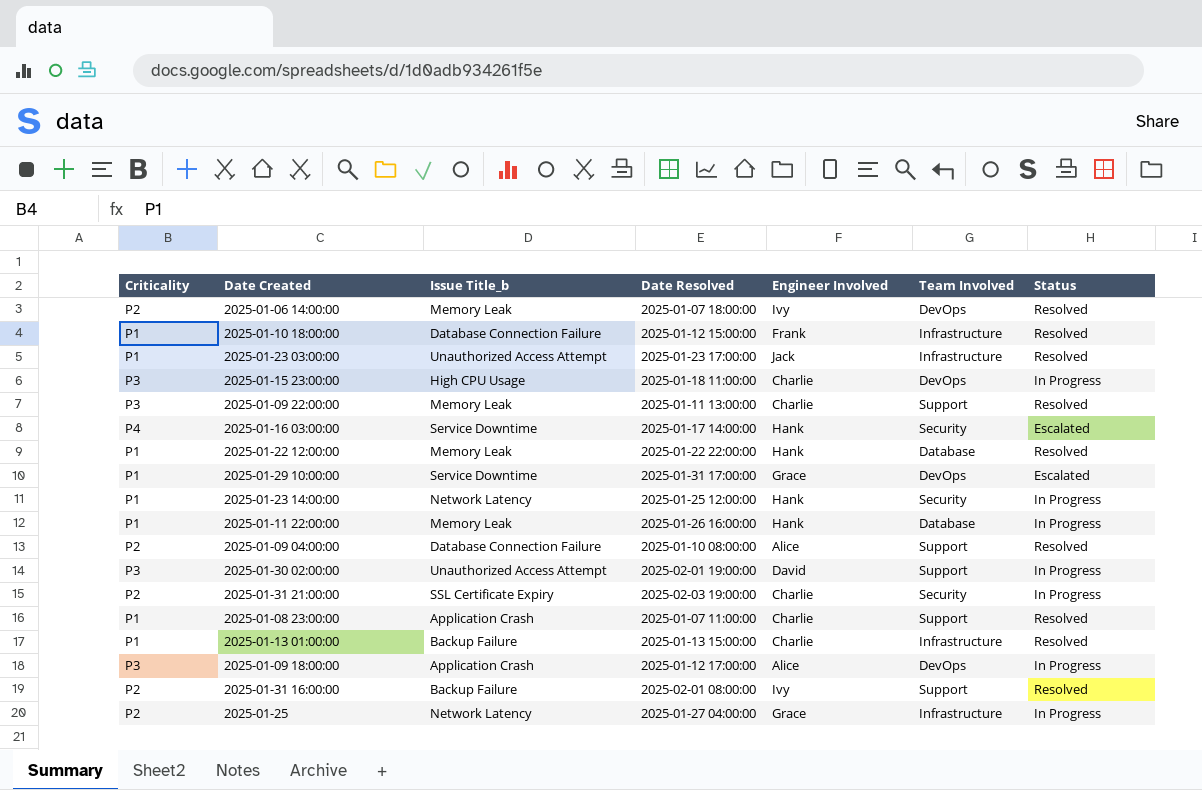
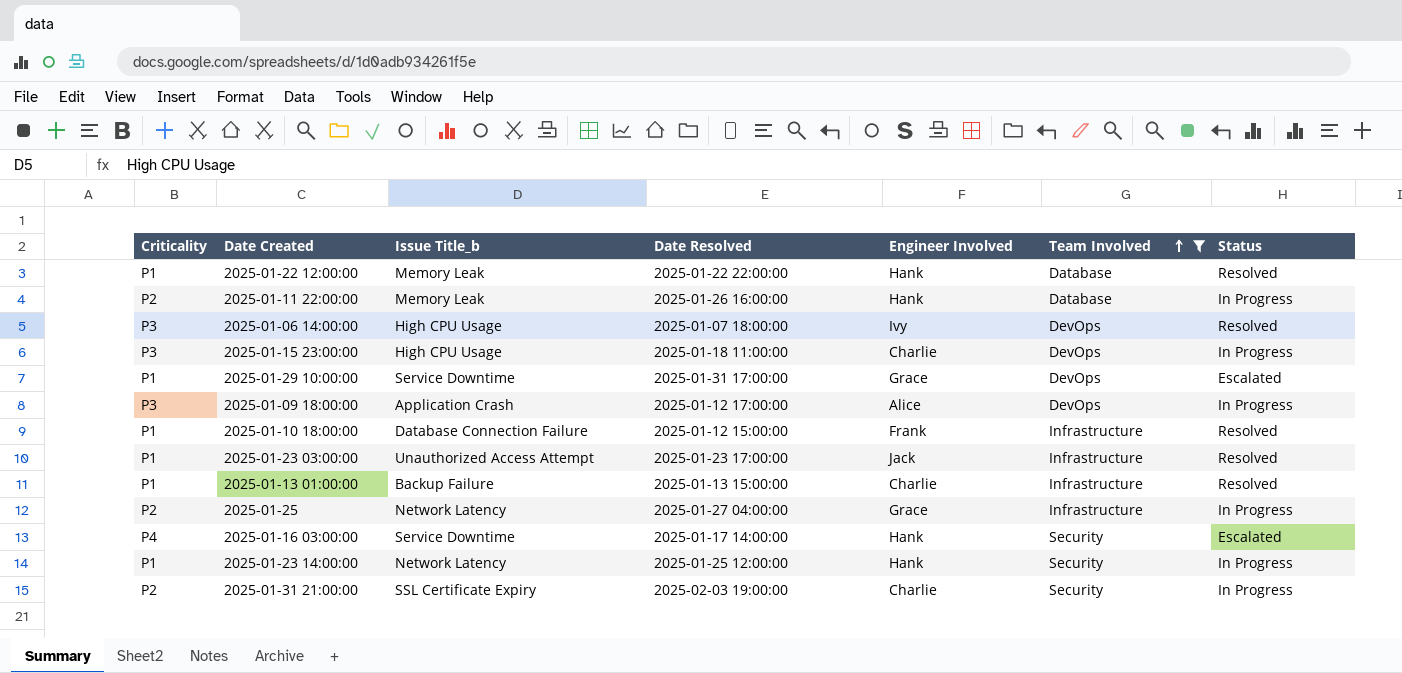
filter: none -> Team Involved != Support
row order: none -> Team Involved ascending
2025-01-11 22:00:00 | Criticality: P1 -> P2
2025-01-06 14:00:00 | Criticality: P2 -> P3
2025-01-06 14:00:00 | Issue Title_b: Memory Leak -> High CPU Usage

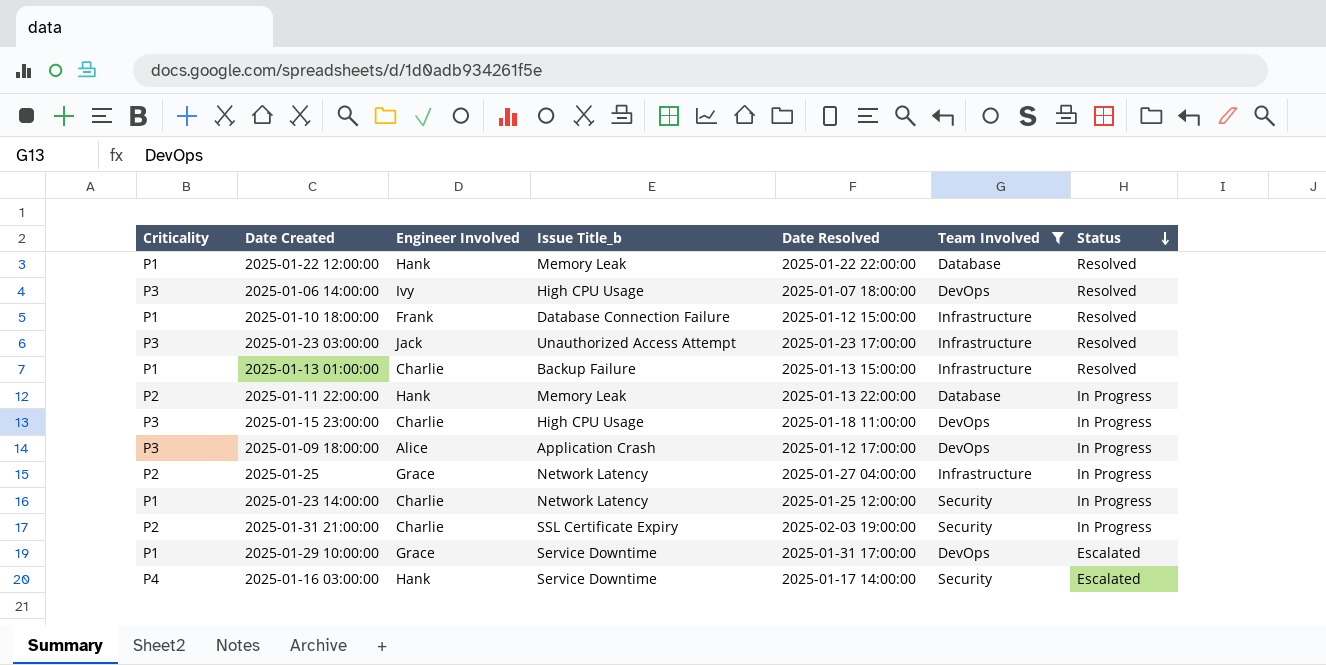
row order: Team Involved ascending -> Status descending
column Engineer Involved | position: 5 -> 3
2025-01-23 03:00:00 | Criticality: P1 -> P3
2025-01-11 22:00:00 | Date Resolved: 2025-01-26 16:00:00 -> 2025-01-13 22:00:00
2025-01-23 14:00:00 | Engineer Involved: Hank -> Charlie

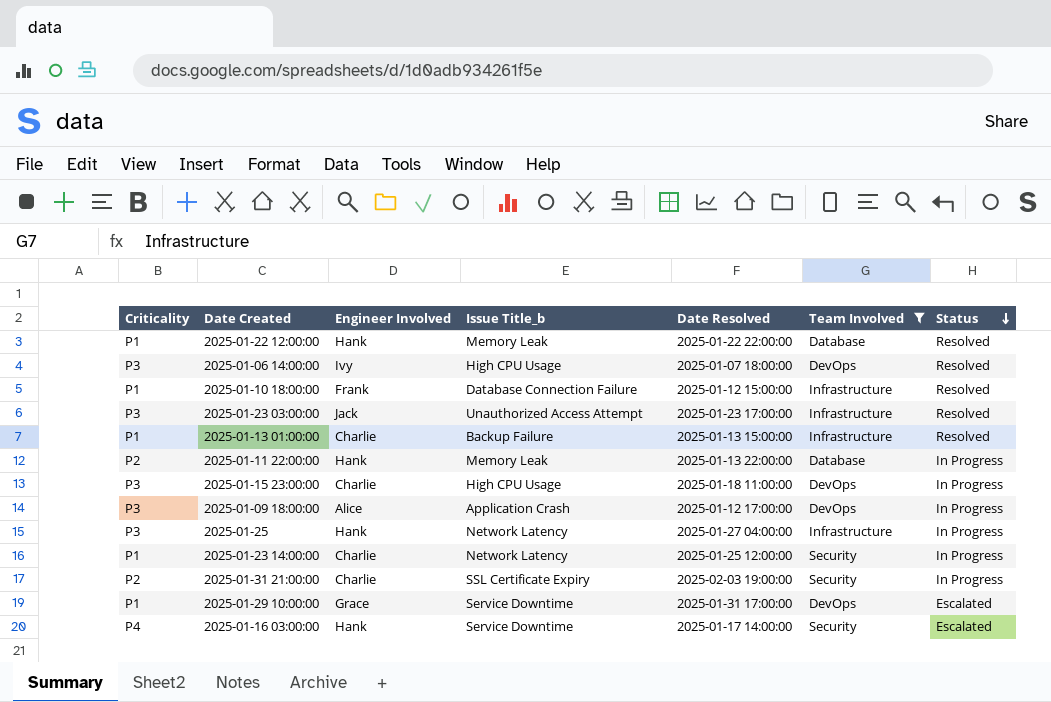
2025-01-25 | Criticality: P2 -> P3
2025-01-25 | Engineer Involved: Grace -> Hank

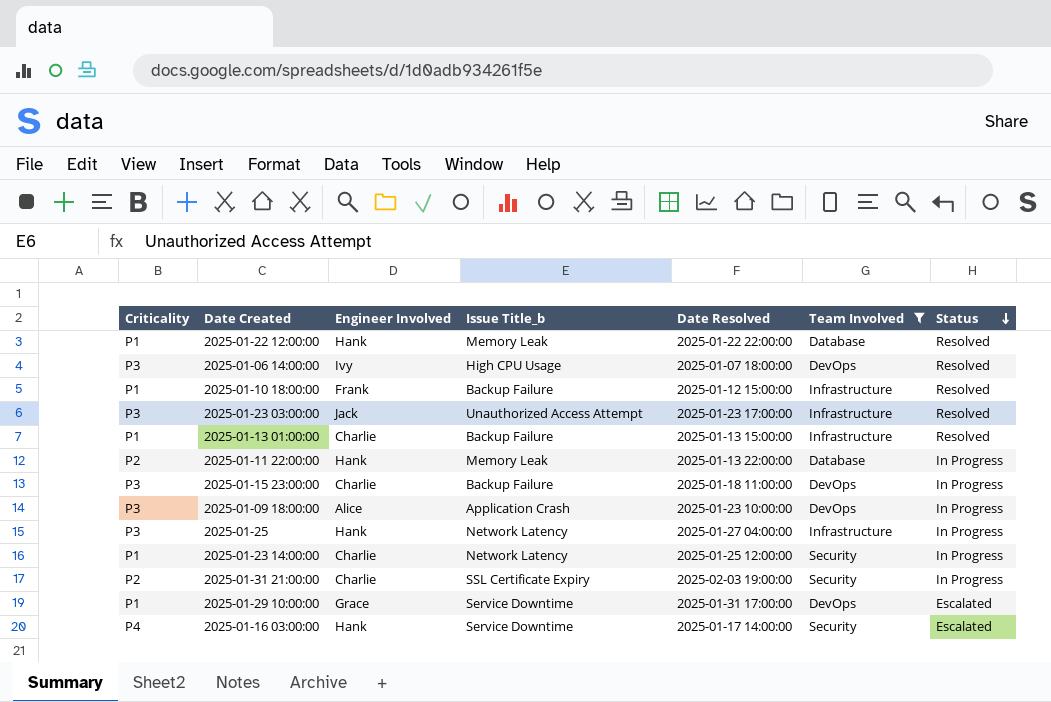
2025-01-10 18:00:00 | Issue Title_b: Database Connection Failure -> Backup Failure
2025-01-15 23:00:00 | Issue Title_b: High CPU Usage -> Backup Failure
2025-01-09 18:00:00 | Date Resolved: 2025-01-12 17:00:00 -> 2025-01-23 10:00:00

